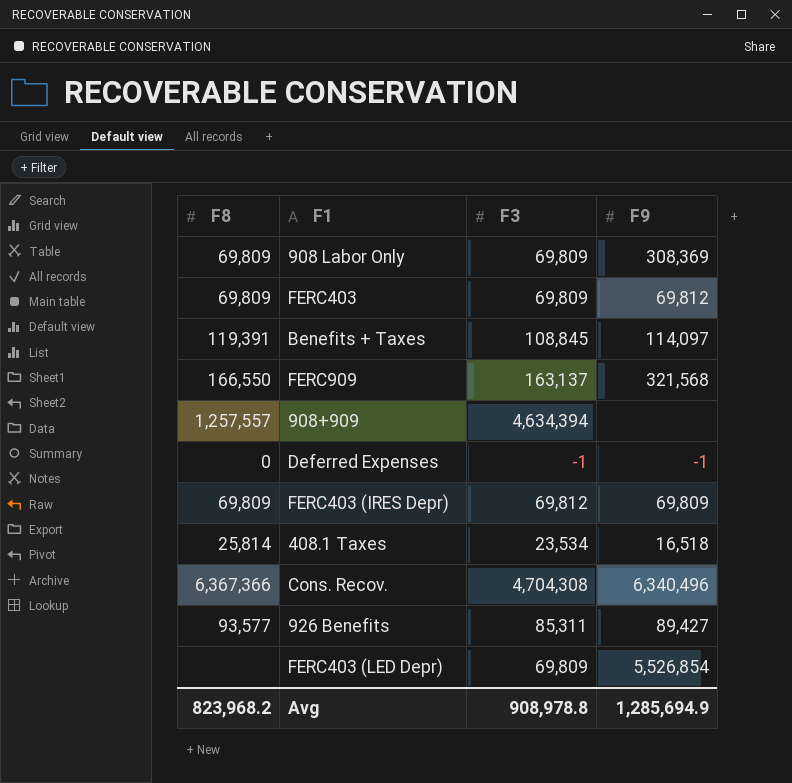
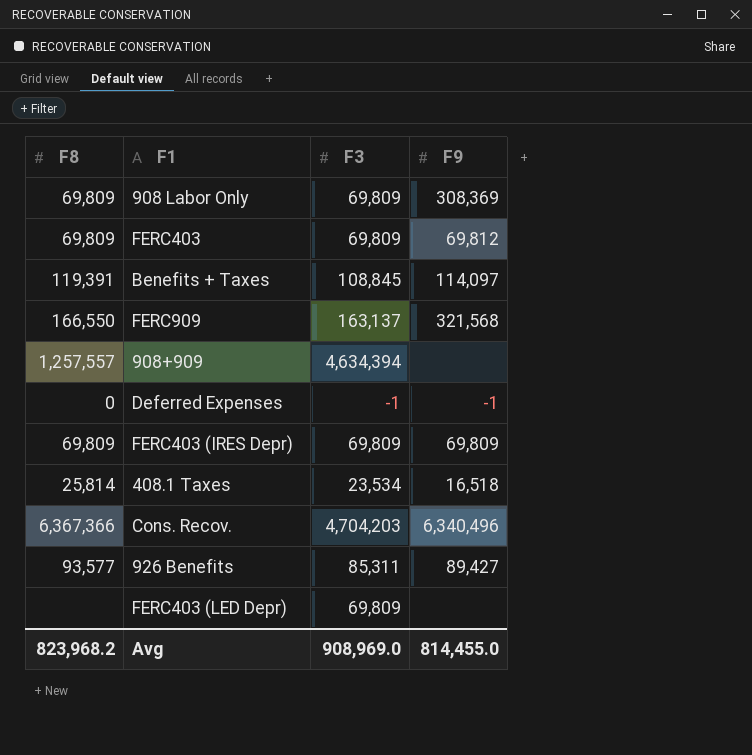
FERC403 (IRES Depr) | F3: 69,812 -> 69,809
Cons. Recov. | F3: 4,704,308 -> 4,704,203
FERC403 (LED Depr) | F9: 5,526,854 -> none
Avg | F3: 908,978.8 -> 908,969.0
Avg | F9: 1,285,694.9 -> 814,455.0

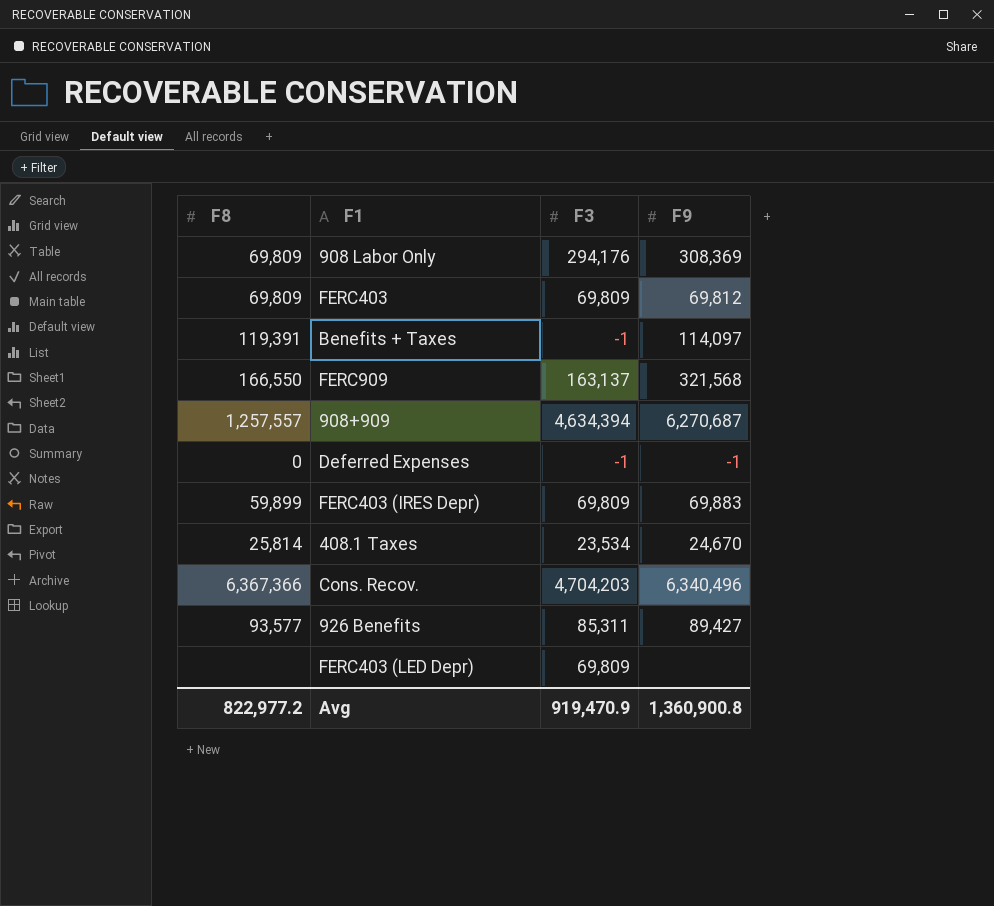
908 Labor Only | F3: 69,809 -> 294,176
Benefits + Taxes | F3: 108,845 -> -1
908+909 | F9: none -> 6,270,687
FERC403 (IRES Depr) | F8: 69,809 -> 59,899
FERC403 (IRES Depr) | F9: 69,809 -> 69,883
408.1 Taxes | F9: 16,518 -> 24,670
Avg | F8: 823,968.2 -> 822,977.2
Avg | F3: 908,969.0 -> 919,470.9
Avg | F9: 814,455.0 -> 1,360,900.8

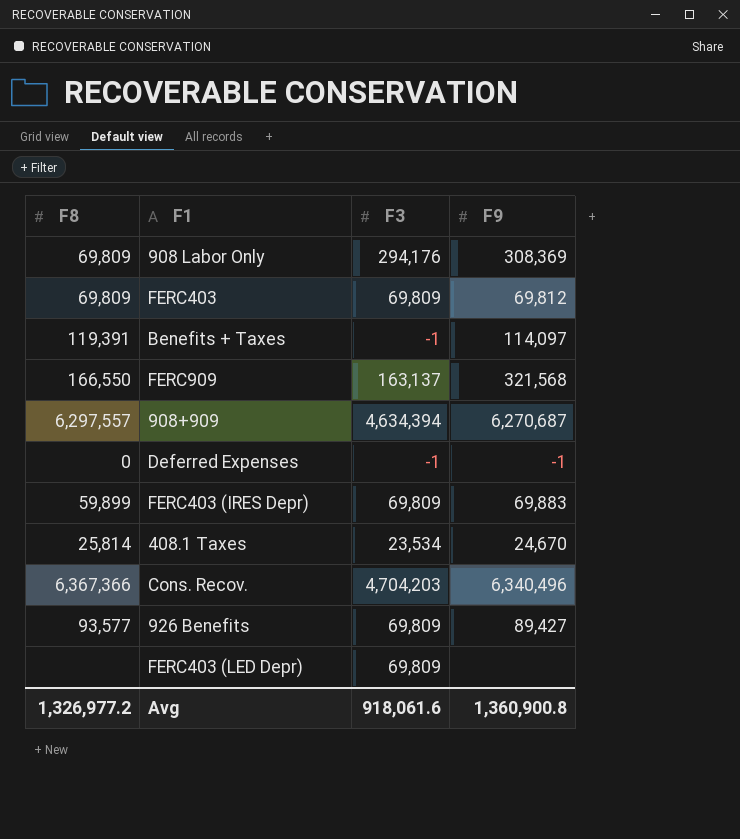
908+909 | F8: 1,257,557 -> 6,297,557
926 Benefits | F3: 85,311 -> 69,809
Avg | F8: 822,977.2 -> 1,326,977.2
Avg | F3: 919,470.9 -> 918,061.6

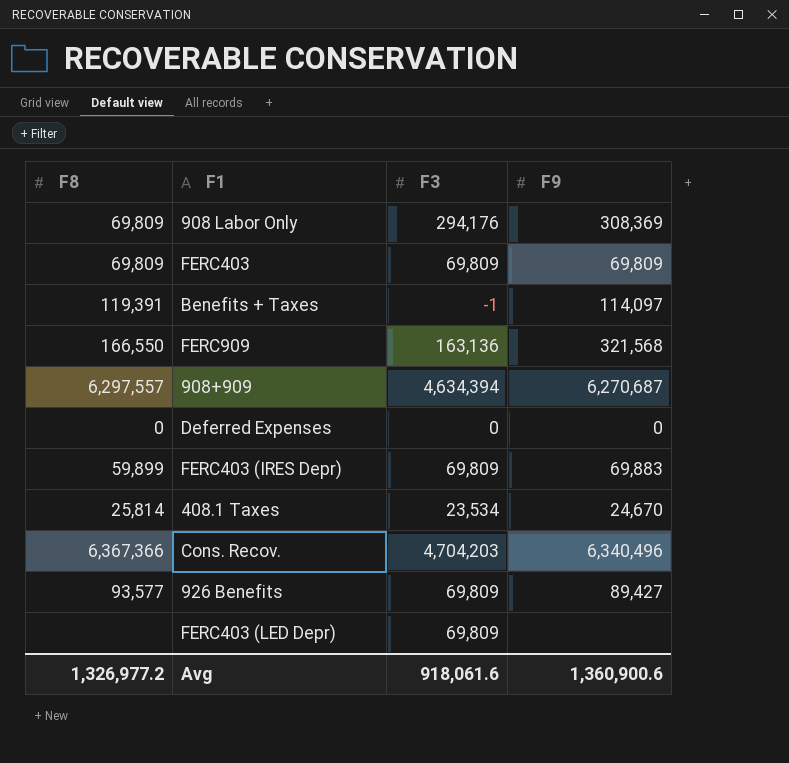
FERC403 | F9: 69,812 -> 69,809
FERC909 | F3: 163,137 -> 163,136
Deferred Expenses | F3: -1 -> 0
Deferred Expenses | F9: -1 -> 0
Avg | F9: 1,360,900.8 -> 1,360,900.6

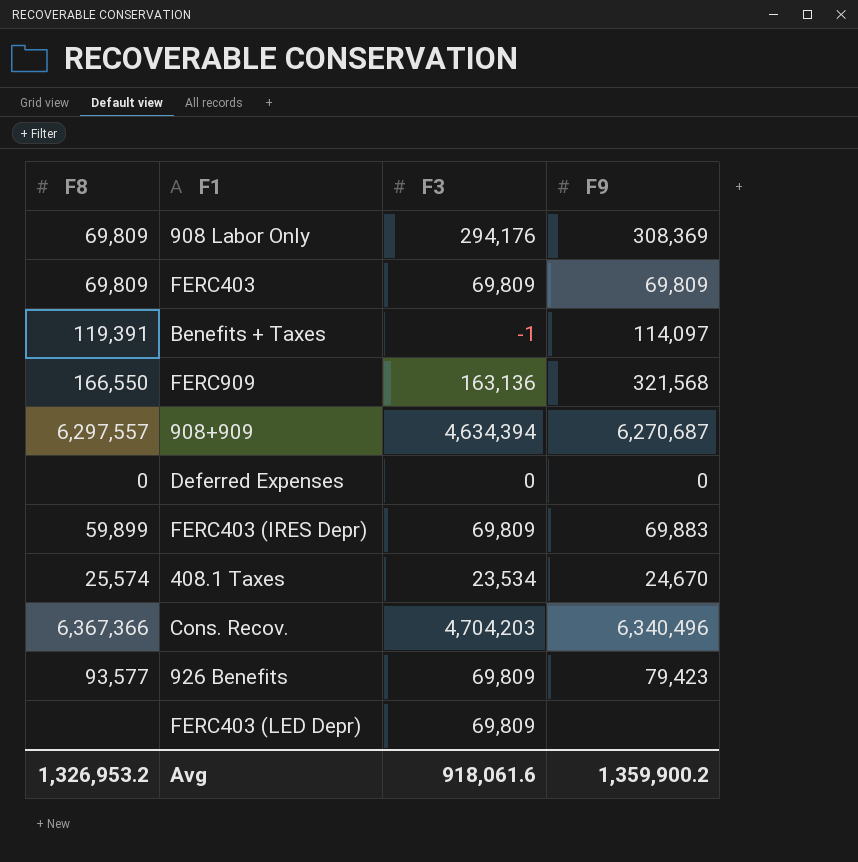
408.1 Taxes | F8: 25,814 -> 25,574
926 Benefits | F9: 89,427 -> 79,423
Avg | F8: 1,326,977.2 -> 1,326,953.2
Avg | F9: 1,360,900.6 -> 1,359,900.2

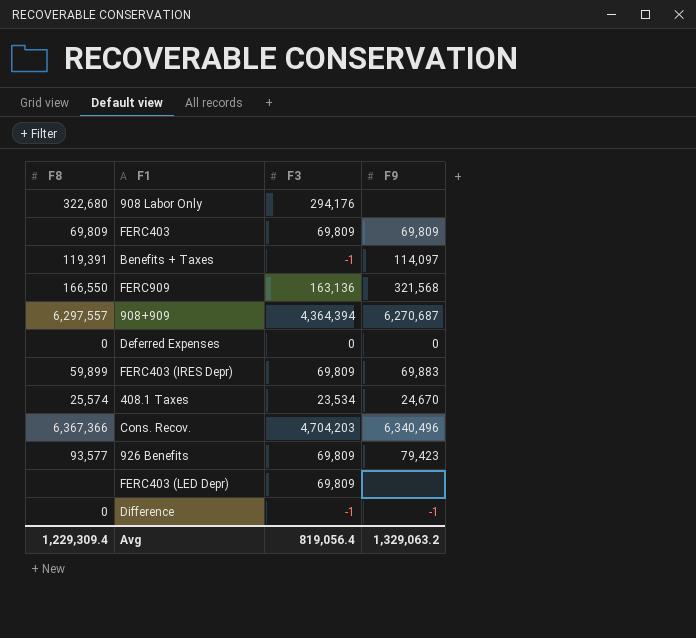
908 Labor Only | F8: 69,809 -> 322,680
908 Labor Only | F9: 308,369 -> none
908+909 | F3: 4,634,394 -> 4,364,394
row Difference: none -> 0 | -1 | -1
Avg | F8: 1,326,953.2 -> 1,229,309.4
Avg | F3: 918,061.6 -> 819,056.4
Avg | F9: 1,359,900.2 -> 1,329,063.2

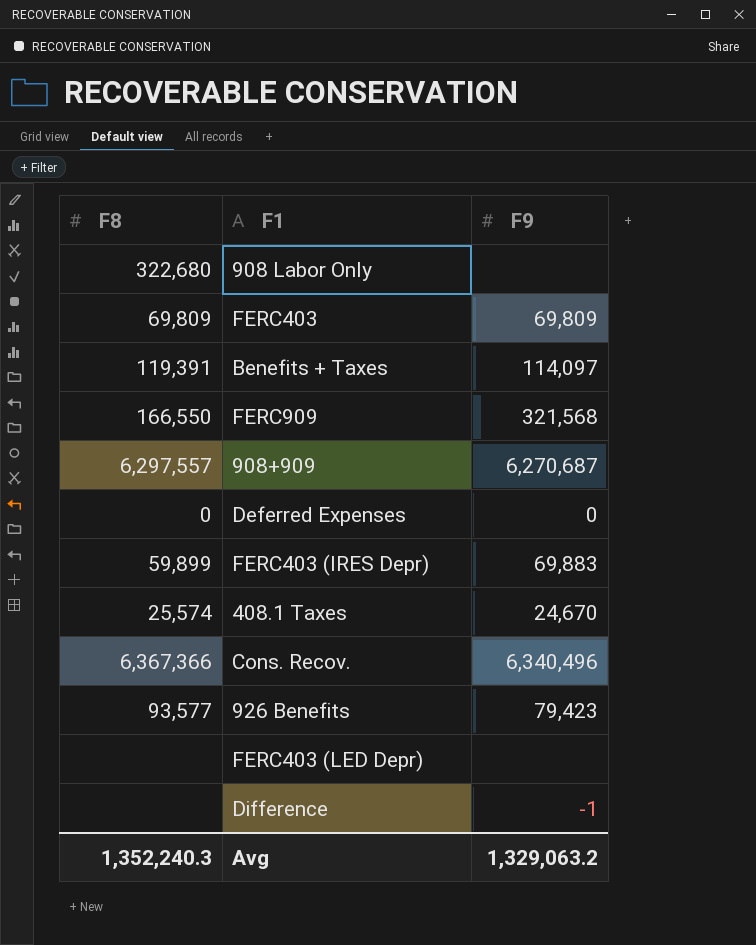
column F3 | position: 3 -> none
Difference | F8: 0 -> none
Avg | F8: 1,229,309.4 -> 1,352,240.3

